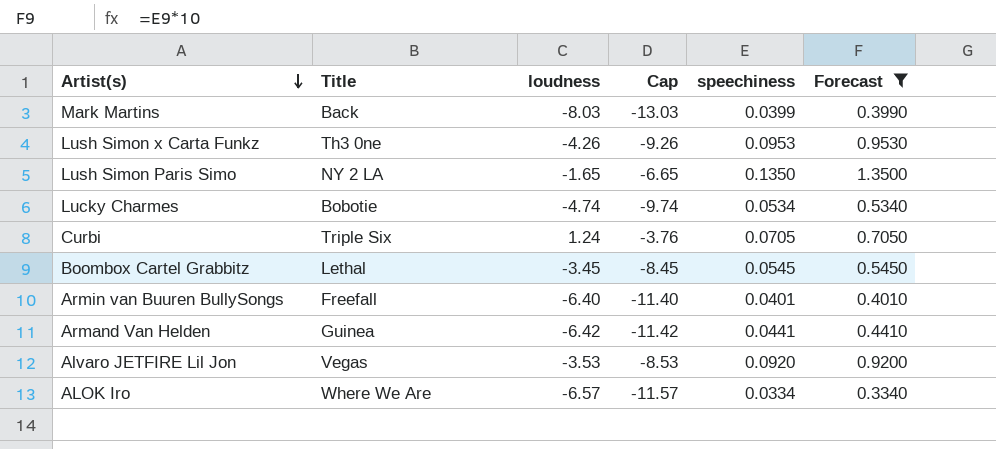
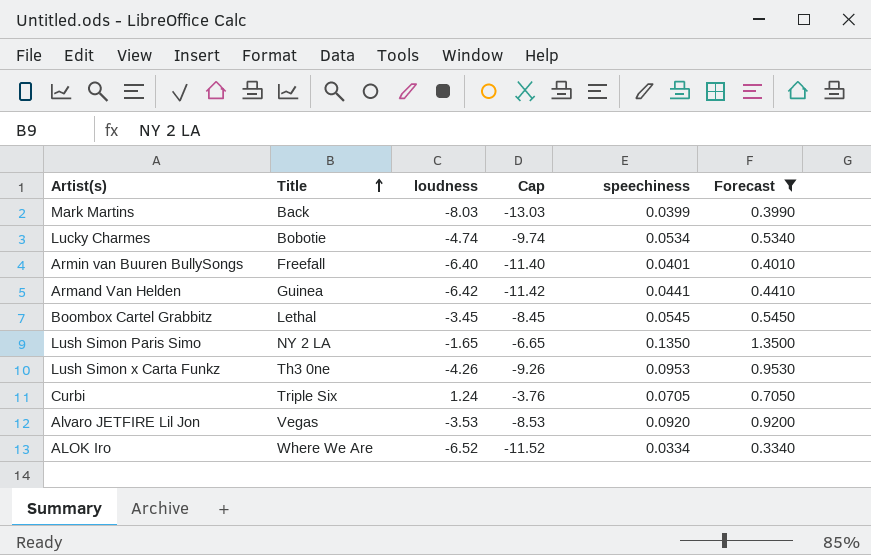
row order: Artist(s) descending -> Title ascending
ALOK Iro | loudness: -6.57 -> -6.52
ALOK Iro | Cap: -11.57 -> -11.52

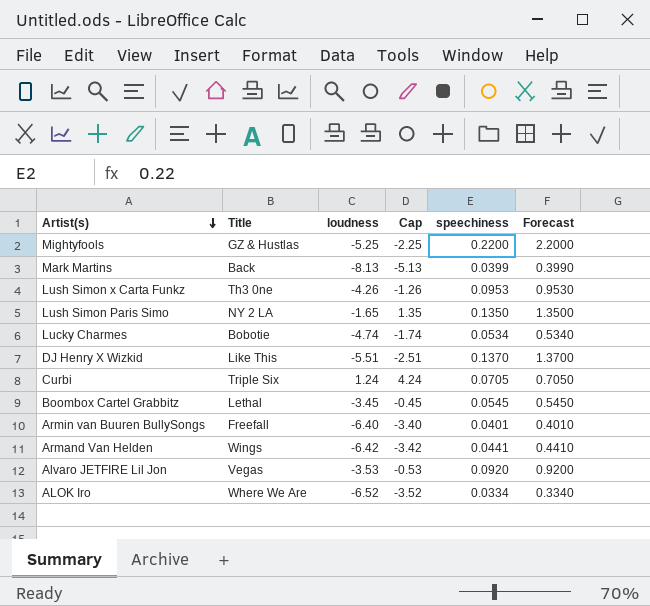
filter: Forecast <= 1.3500 -> none
row order: Title ascending -> Artist(s) descending
column Cap | formula: [loudness] - 5 -> [loudness] + 3
Mark Martins | loudness: -8.03 -> -8.13
Armand Van Helden | Title: Guinea -> Wings

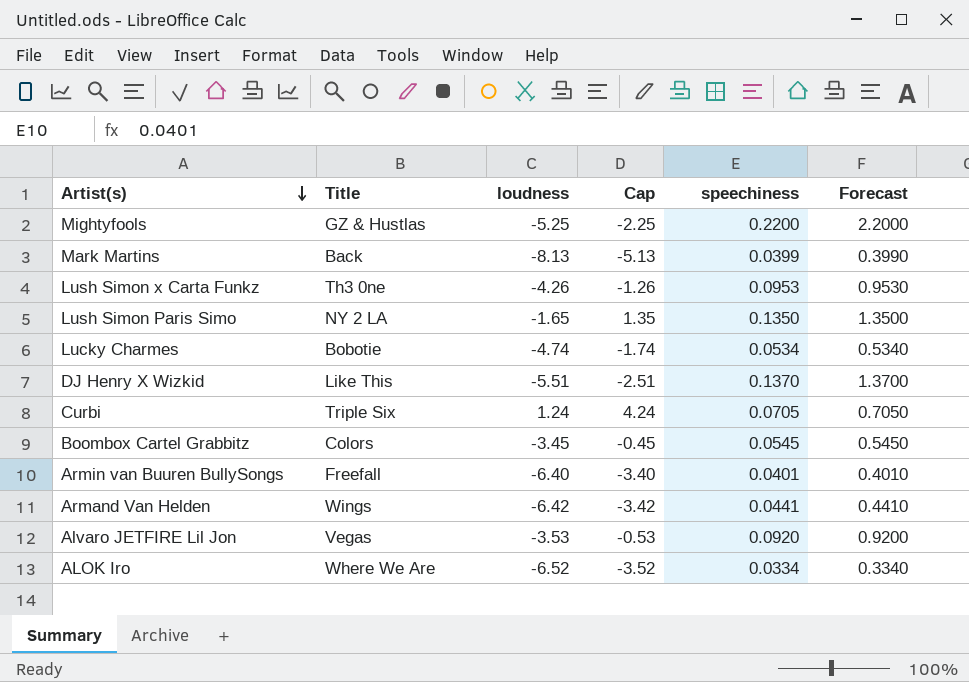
Boombox Cartel Grabbitz | Title: Lethal -> Colors

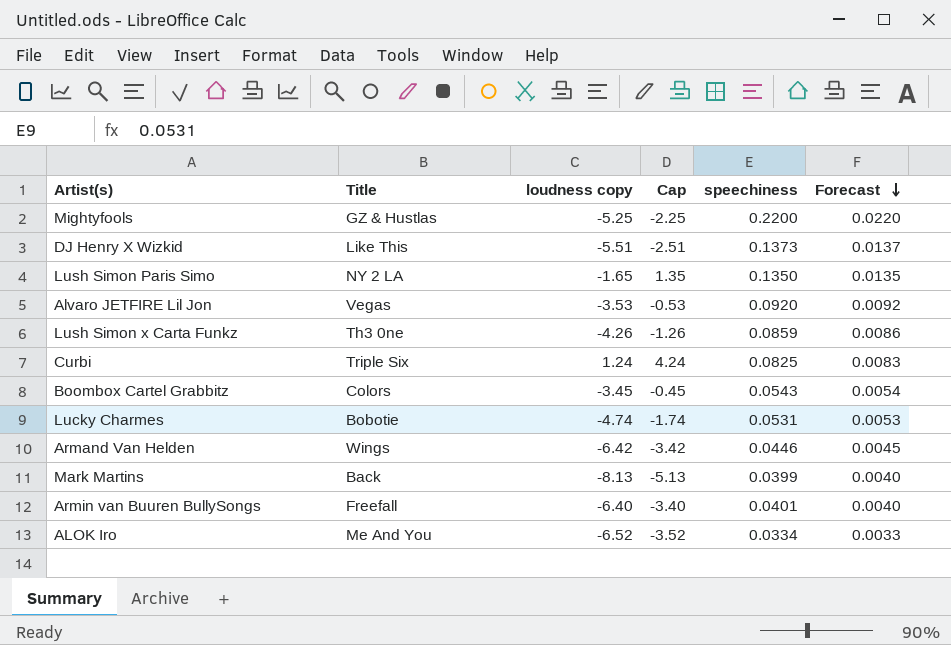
row order: Artist(s) descending -> Forecast descending
column name: loudness -> loudness copy
column Forecast | formula: [speechiness] * 10 -> [speechiness] * 0.1
DJ Henry X Wizkid | speechiness: 0.1370 -> 0.1373
Lush Simon x Carta Funkz | speechiness: 0.0953 -> 0.0859
Curbi | speechiness: 0.0705 -> 0.0825
Boombox Cartel Grabbitz | speechiness: 0.0545 -> 0.0543
Lucky Charmes | speechiness: 0.0534 -> 0.0531
Armand Van Helden | speechiness: 0.0441 -> 0.0446
ALOK Iro | Title: Where We Are -> Me And You

